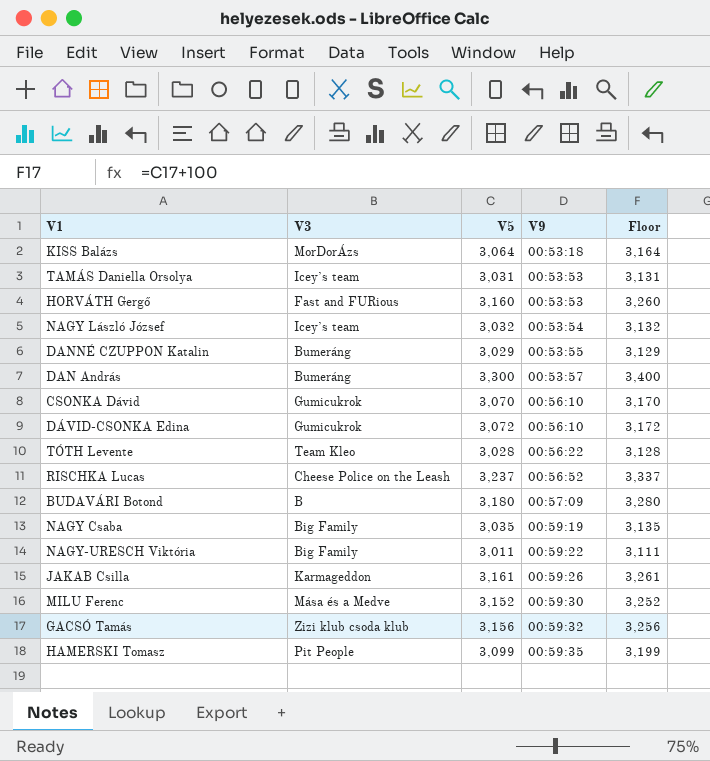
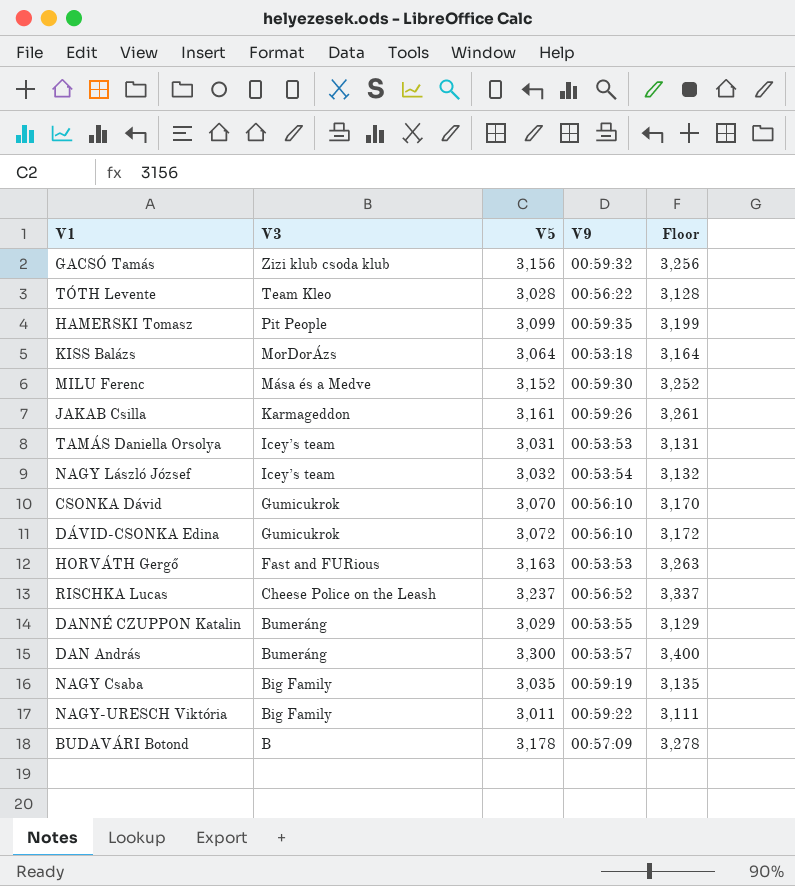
row order: V9 ascending -> V3 descending
HORVÁTH Gergő | V5: 3,160 -> 3,163
HORVÁTH Gergő | Floor: 3,260 -> 3,263
BUDAVÁRI Botond | V5: 3,180 -> 3,178
BUDAVÁRI Botond | Floor: 3,280 -> 3,278

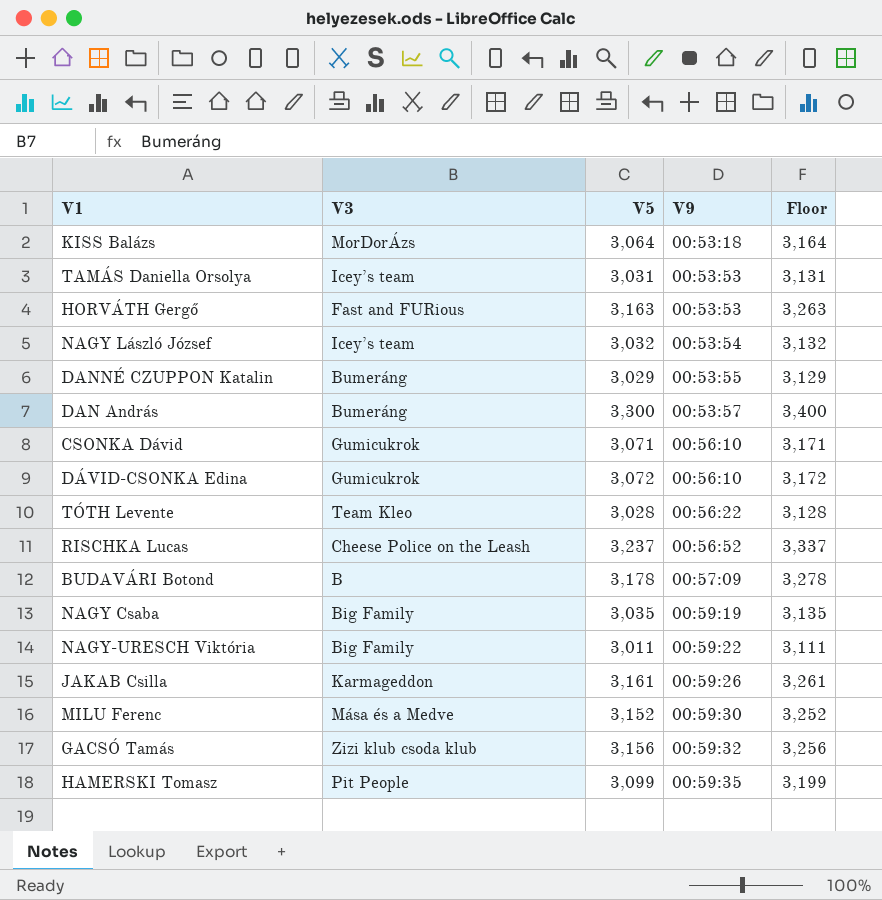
row order: V3 descending -> V9 ascending
CSONKA Dávid | V5: 3,070 -> 3,071
CSONKA Dávid | Floor: 3,170 -> 3,171

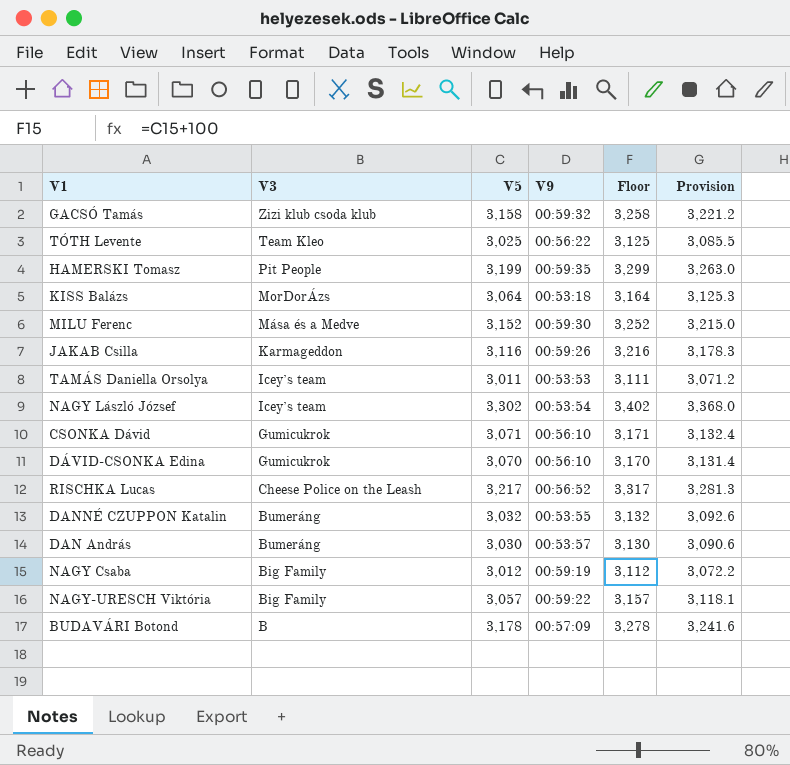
row order: V9 ascending -> V3 descending
column Provision | formula: none -> [V5] * 1.02
row HORVÁTH Gergő: Fast and FURious | 3,163 | 00:53:53 | 3,263 -> none
GACSÓ Tamás | V5: 3,156 -> 3,158
GACSÓ Tamás | Floor: 3,256 -> 3,258
TÓTH Levente | V5: 3,028 -> 3,025
TÓTH Levente | Floor: 3,128 -> 3,125
HAMERSKI Tomasz | V5: 3,099 -> 3,199
HAMERSKI Tomasz | Floor: 3,199 -> 3,299
JAKAB Csilla | V5: 3,161 -> 3,116
JAKAB Csilla | Floor: 3,261 -> 3,216
TAMÁS Daniella Orsolya | V5: 3,031 -> 3,011
TAMÁS Daniella Orsolya | Floor: 3,131 -> 3,111
NAGY László József | V5: 3,032 -> 3,302
NAGY László József | Floor: 3,132 -> 3,402
DÁVID-CSONKA Edina | V5: 3,072 -> 3,070
DÁVID-CSONKA Edina | Floor: 3,172 -> 3,170
RISCHKA Lucas | V5: 3,237 -> 3,217
RISCHKA Lucas | Floor: 3,337 -> 3,317
DANNÉ CZUPPON Katalin | V5: 3,029 -> 3,032
DANNÉ CZUPPON Katalin | Floor: 3,129 -> 3,132
DAN András | V5: 3,300 -> 3,030
DAN András | Floor: 3,400 -> 3,130
NAGY Csaba | V5: 3,035 -> 3,012
NAGY Csaba | Floor: 3,135 -> 3,112
NAGY-URESCH Viktória | V5: 3,011 -> 3,057
NAGY-URESCH Viktória | Floor: 3,111 -> 3,157

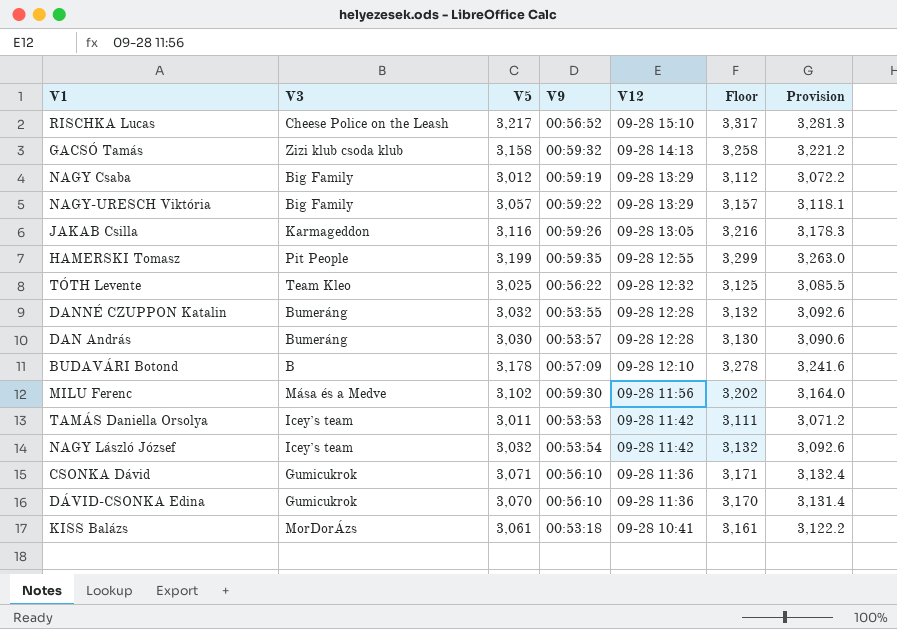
row order: V3 descending -> V12 descending
column V12 | position: none -> 5
MILU Ferenc | V5: 3,152 -> 3,102
MILU Ferenc | Floor: 3,252 -> 3,202
MILU Ferenc | Provision: 3,215.0 -> 3,164.0
NAGY László József | V5: 3,302 -> 3,032
NAGY László József | Floor: 3,402 -> 3,132
NAGY László József | Provision: 3,368.0 -> 3,092.6
KISS Balázs | V5: 3,064 -> 3,061
KISS Balázs | Floor: 3,164 -> 3,161
KISS Balázs | Provision: 3,125.3 -> 3,122.2

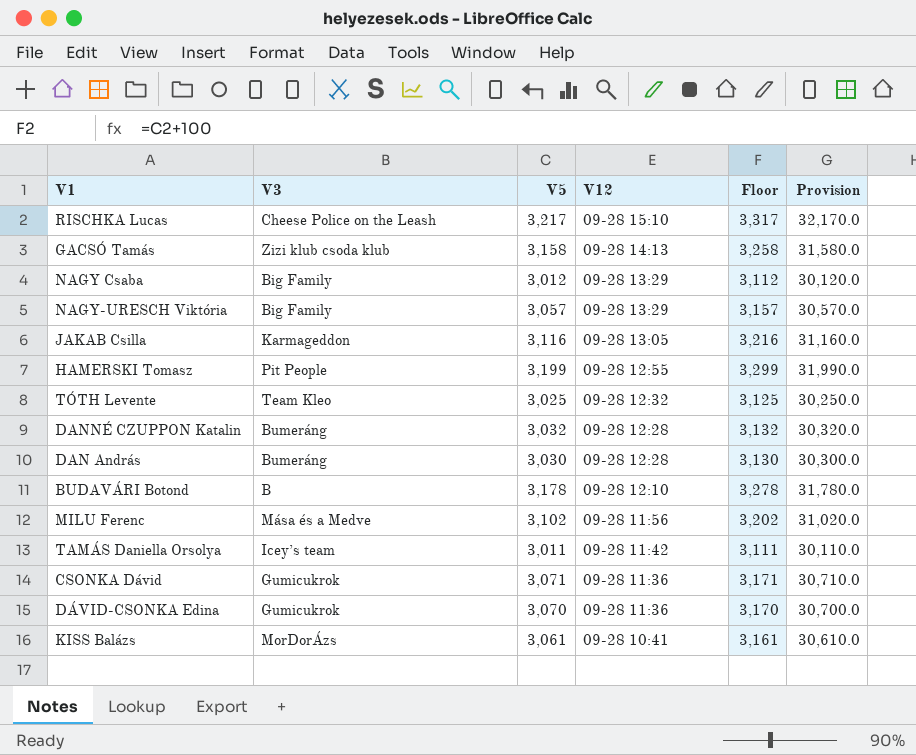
column V9 | position: 4 -> none
column Provision | formula: [V5] * 1.02 -> [V5] * 10
row NAGY László József: Icey’s team | 3,032 | 00:53:54 | 09-28 11:42 | 3,132 | 3,092.6 -> none

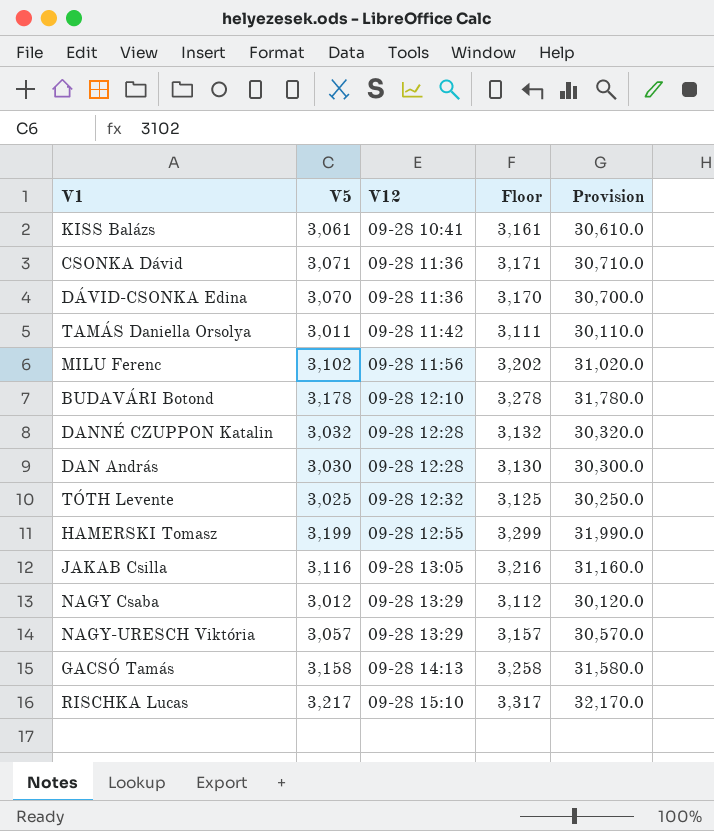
row order: V12 descending -> V12 ascending
column V3 | position: 2 -> none

